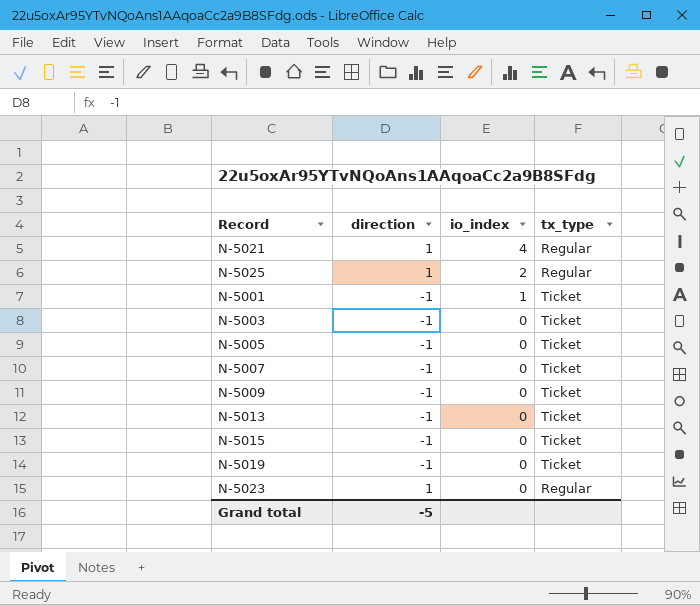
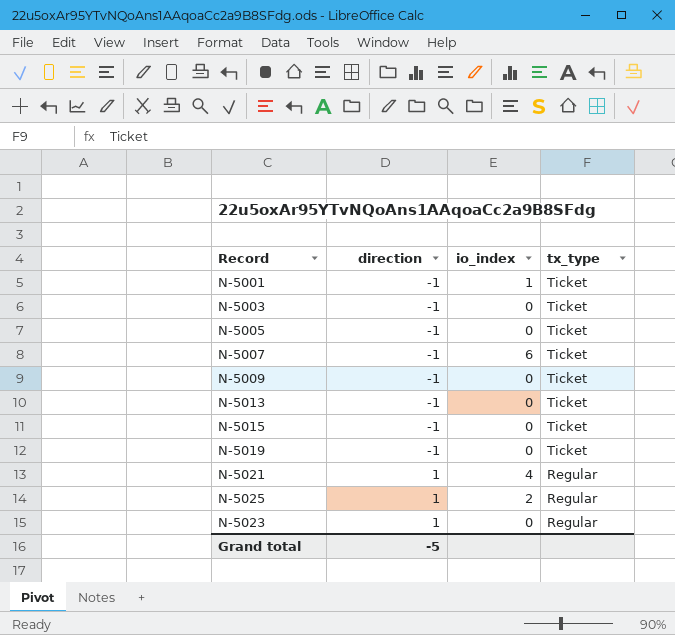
row order: io_index descending -> direction ascending
N-5007 | io_index: 0 -> 6

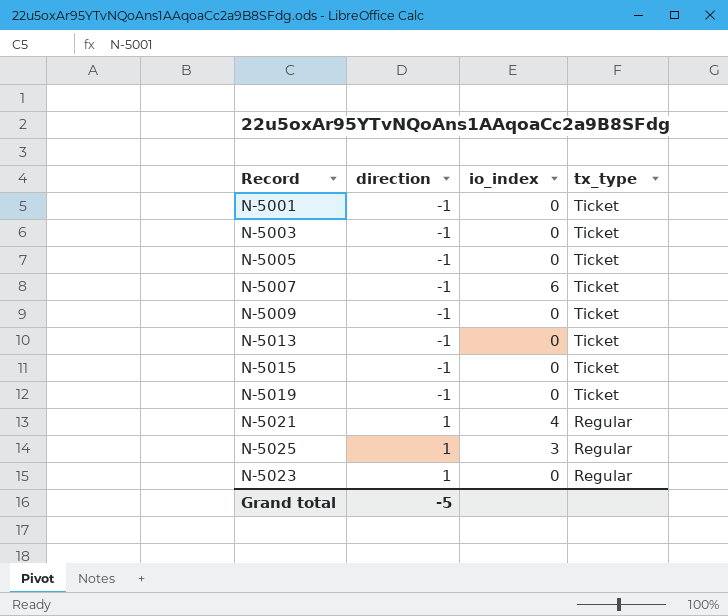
N-5001 | io_index: 1 -> 0
N-5025 | io_index: 2 -> 3

